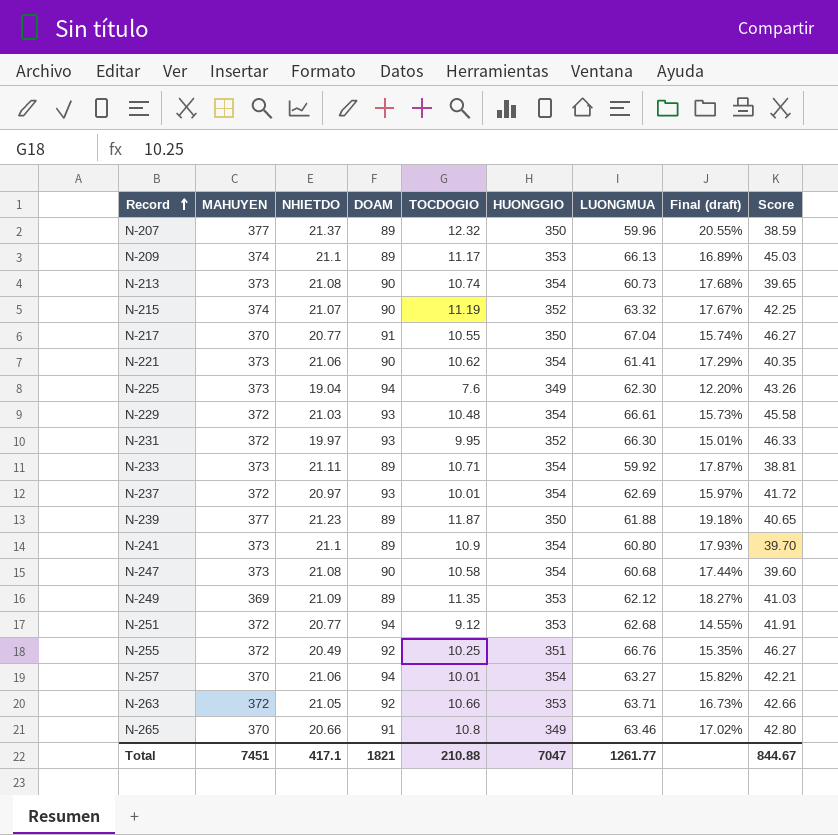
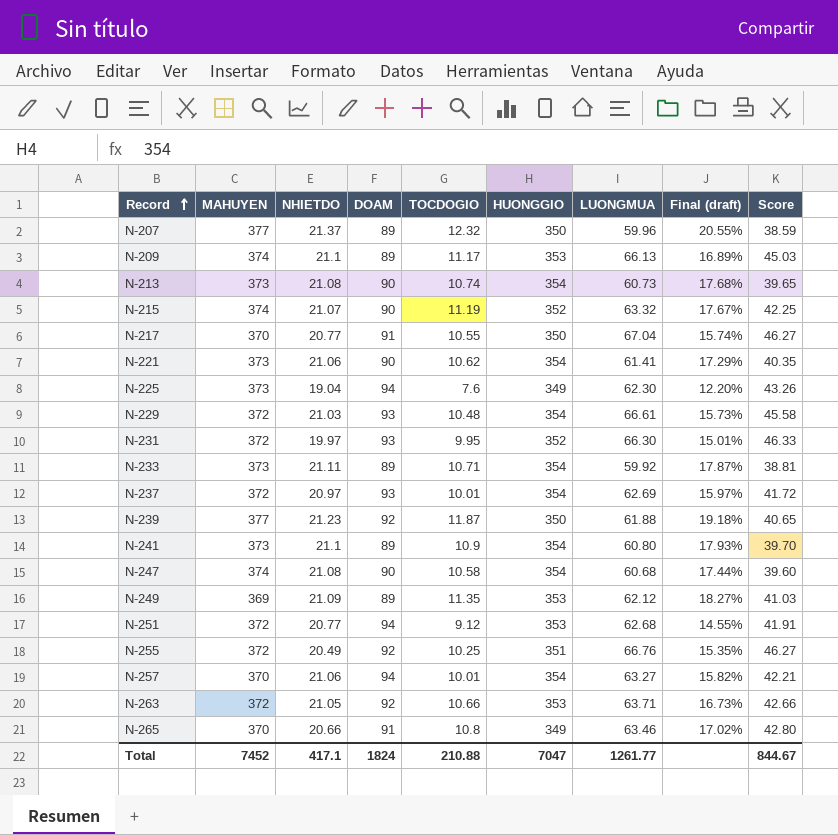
N-239 | DOAM: 89 -> 92
N-247 | MAHUYEN: 373 -> 374
Total | MAHUYEN: 7451 -> 7452
Total | DOAM: 1821 -> 1824

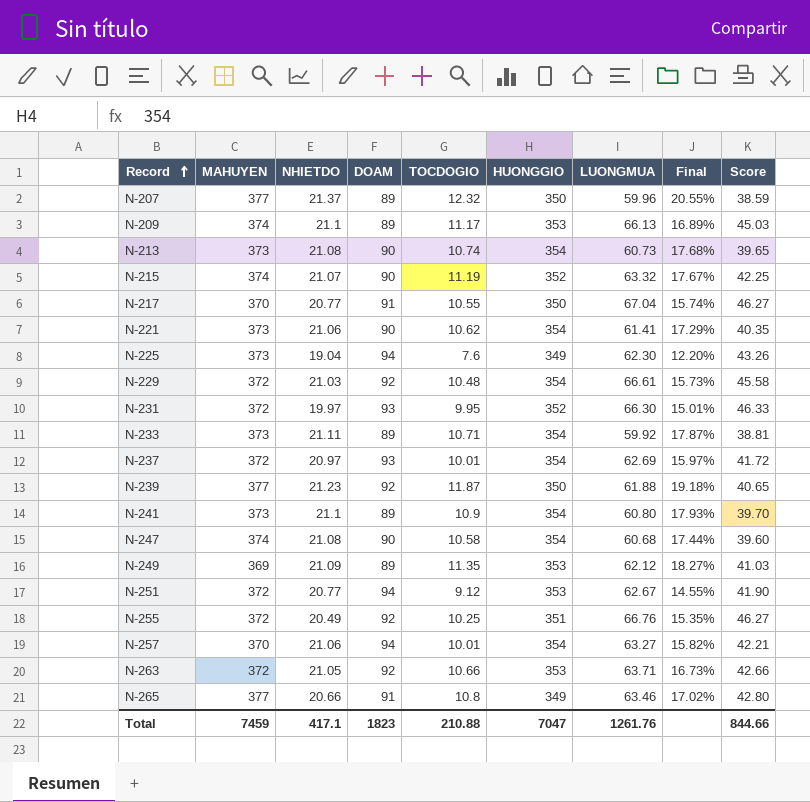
column name: Final (draft) -> Final
N-229 | DOAM: 93 -> 92
N-251 | LUONGMUA: 62.68 -> 62.67
N-251 | Score: 41.91 -> 41.90
N-265 | MAHUYEN: 370 -> 377
Total | MAHUYEN: 7452 -> 7459
Total | DOAM: 1824 -> 1823
Total | LUONGMUA: 1261.77 -> 1261.76
Total | Score: 844.67 -> 844.66

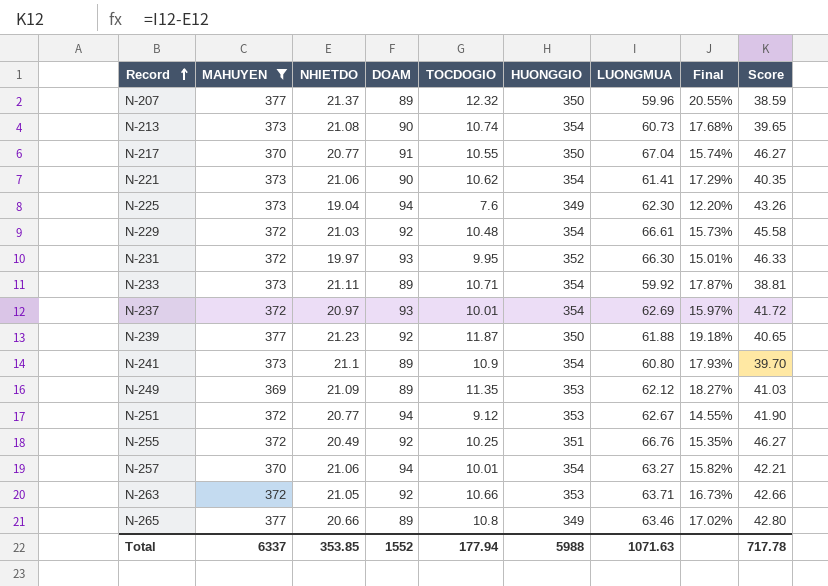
filter: none -> MAHUYEN != 374
N-265 | DOAM: 91 -> 89
Total | MAHUYEN: 7459 -> 6337
Total | NHIETDO: 417.1 -> 353.85
Total | DOAM: 1823 -> 1552
Total | TOCDOGIO: 210.88 -> 177.94
Total | HUONGGIO: 7047 -> 5988
Total | LUONGMUA: 1261.76 -> 1071.63
Total | Score: 844.66 -> 717.78

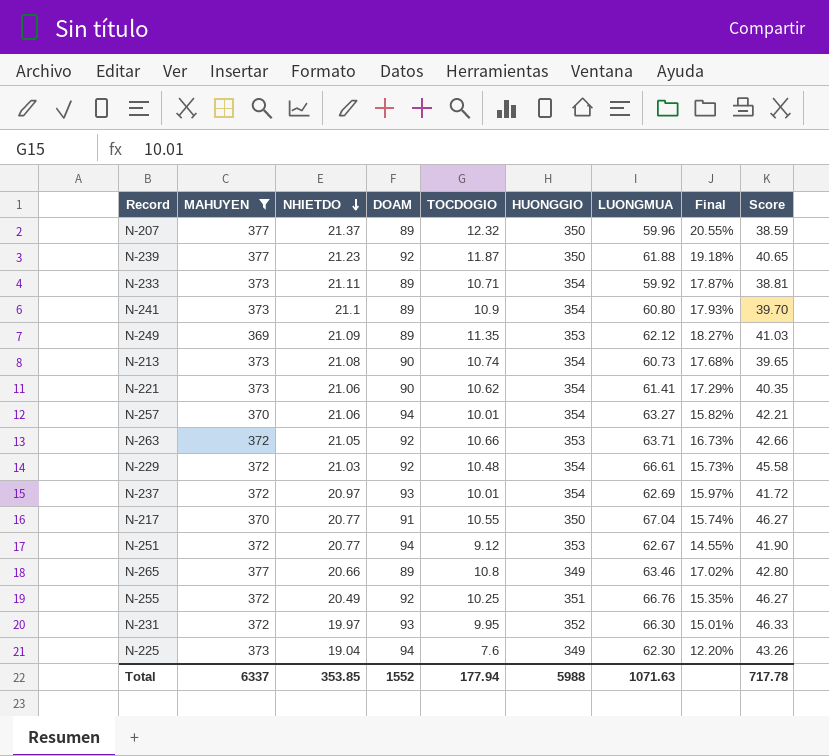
row order: Record ascending -> NHIETDO descending

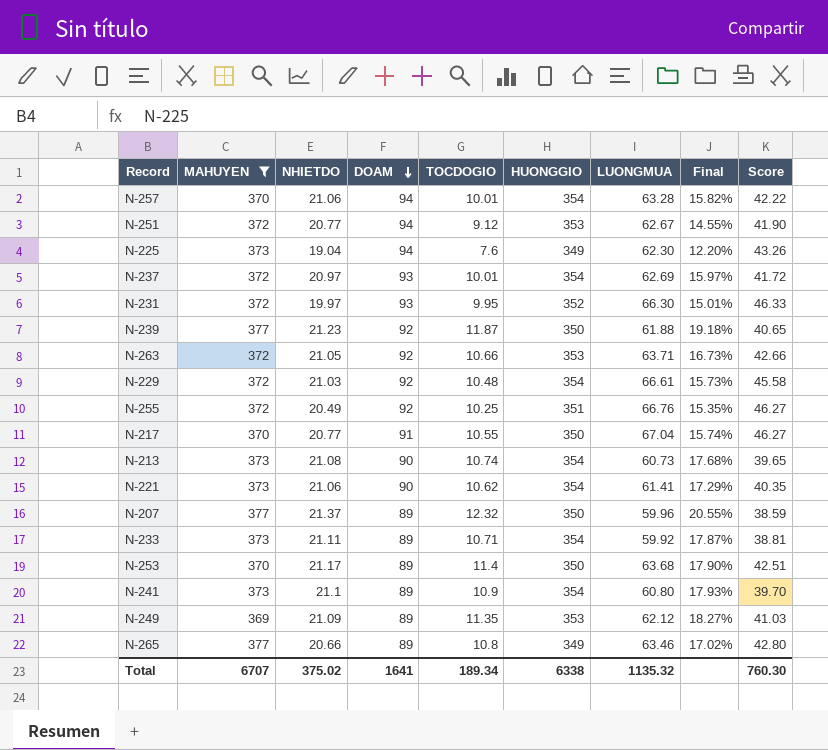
row order: NHIETDO descending -> DOAM descending
N-257 | LUONGMUA: 63.27 -> 63.28
N-257 | Score: 42.21 -> 42.22
row N-253: none -> 370 | 21.17 | 89 | 11.4 | 350 | 63.68 | 17.90% | 42.51
Total | MAHUYEN: 6337 -> 6707
Total | NHIETDO: 353.85 -> 375.02
Total | DOAM: 1552 -> 1641
Total | TOCDOGIO: 177.94 -> 189.34
Total | HUONGGIO: 5988 -> 6338
Total | LUONGMUA: 1071.63 -> 1135.32
Total | Score: 717.78 -> 760.30

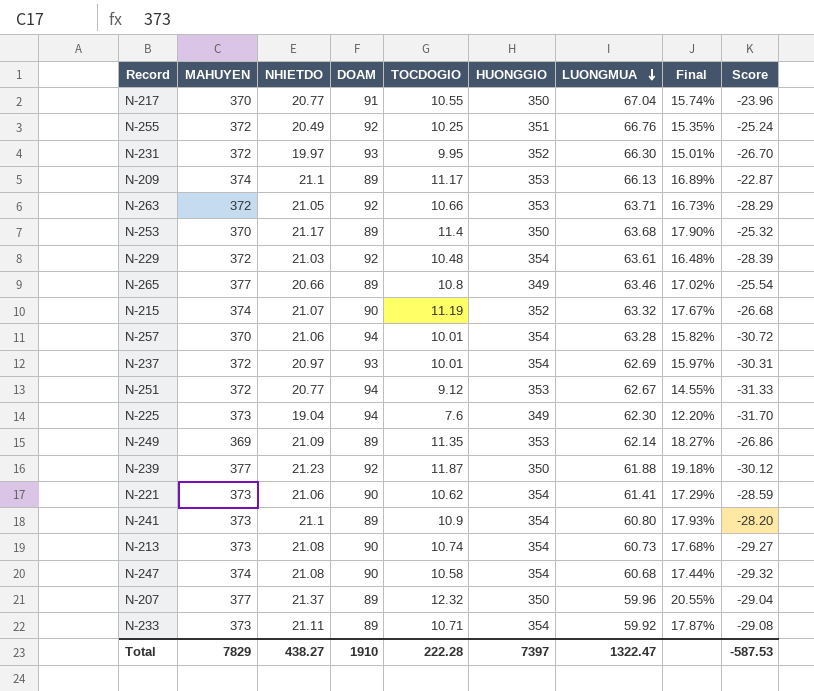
filter: MAHUYEN != 374 -> none
row order: DOAM descending -> LUONGMUA descending
column Score | formula: [LUONGMUA] - [NHIETDO] -> [LUONGMUA] - [DOAM]
N-229 | LUONGMUA: 66.61 -> 63.61
N-229 | Final: 15.73% -> 16.48%
N-249 | LUONGMUA: 62.12 -> 62.14
Total | MAHUYEN: 6707 -> 7829
Total | NHIETDO: 375.02 -> 438.27
Total | DOAM: 1641 -> 1910
Total | TOCDOGIO: 189.34 -> 222.28
Total | HUONGGIO: 6338 -> 7397
Total | LUONGMUA: 1135.32 -> 1322.47
Total | Score: 760.30 -> -587.53

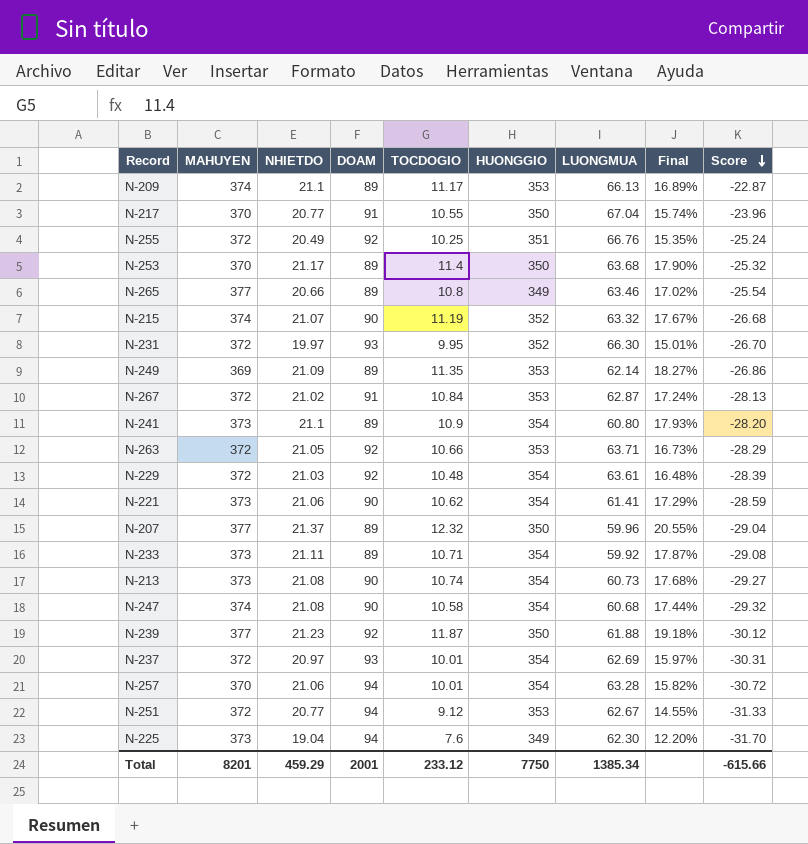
row order: LUONGMUA descending -> Score descending
row N-267: none -> 372 | 21.02 | 91 | 10.84 | 353 | 62.87 | 17.24% | -28.13
Total | MAHUYEN: 7829 -> 8201
Total | NHIETDO: 438.27 -> 459.29
Total | DOAM: 1910 -> 2001
Total | TOCDOGIO: 222.28 -> 233.12
Total | HUONGGIO: 7397 -> 7750
Total | LUONGMUA: 1322.47 -> 1385.34
Total | Score: -587.53 -> -615.66

